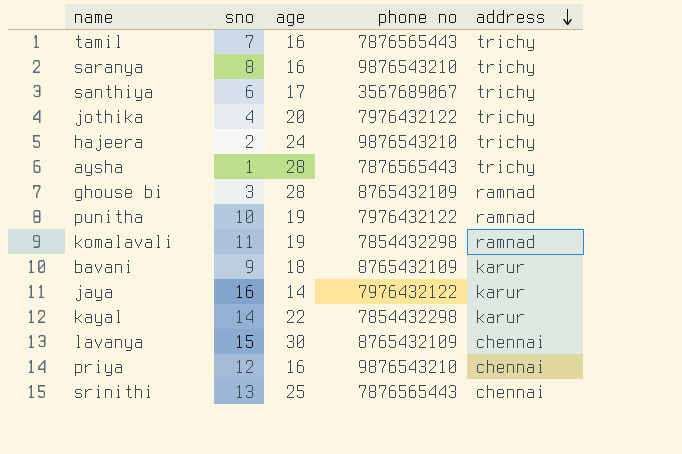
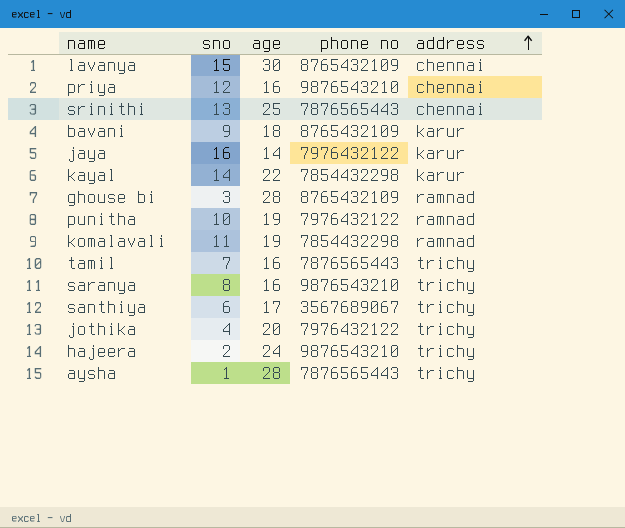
row order: address descending -> address ascending

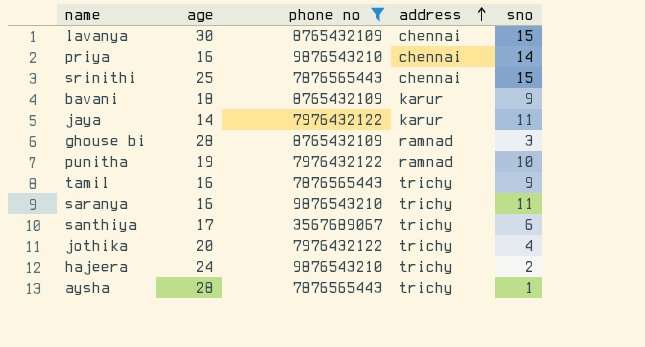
filter: none -> phone no != 7854432298
column sno | position: 2 -> 5
priya | sno: 12 -> 14
srinithi | sno: 13 -> 15
jaya | sno: 16 -> 11
tamil | sno: 7 -> 9
saranya | sno: 8 -> 11

